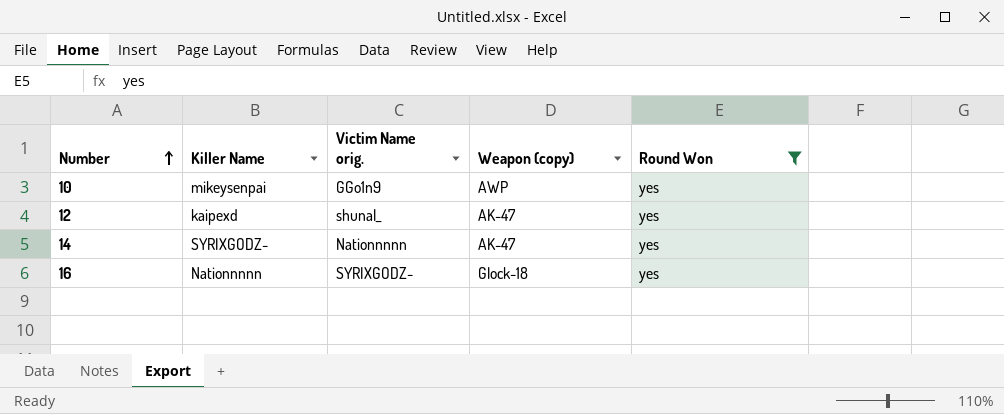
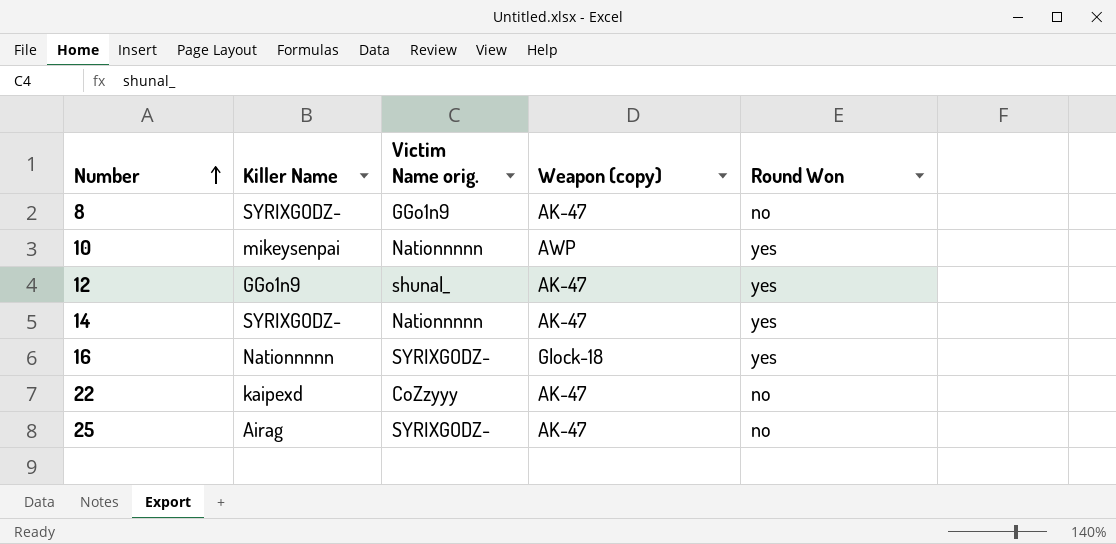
filter: Round Won = yes -> none
10 | Victim Name orig.: GGo1n9 -> Nationnnnn
12 | Killer Name: kaipexd -> GGo1n9

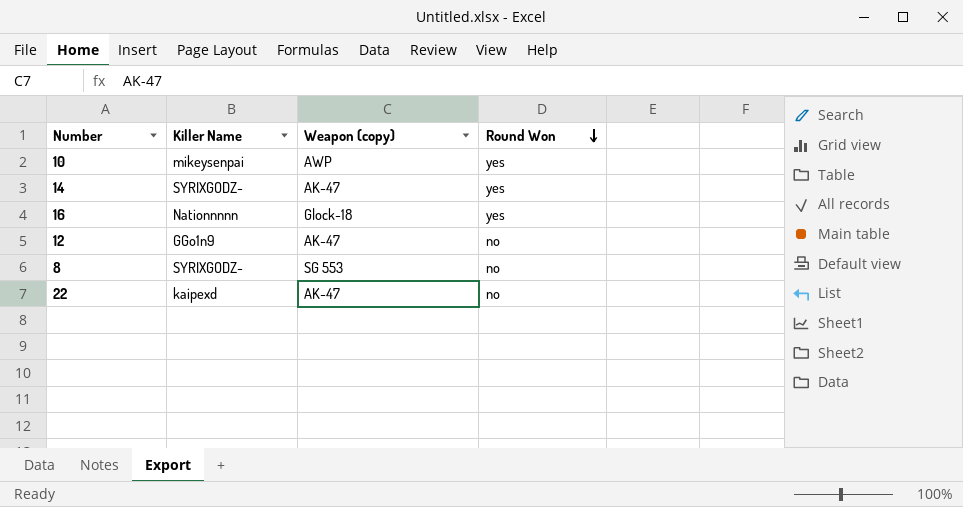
row order: Number ascending -> Round Won descending
column Victim Name orig. | position: 3 -> none
row 25: Airag | SYRIXGODZ- | AK-47 | no -> none
12 | Round Won: yes -> no
8 | Weapon (copy): AK-47 -> SG 553

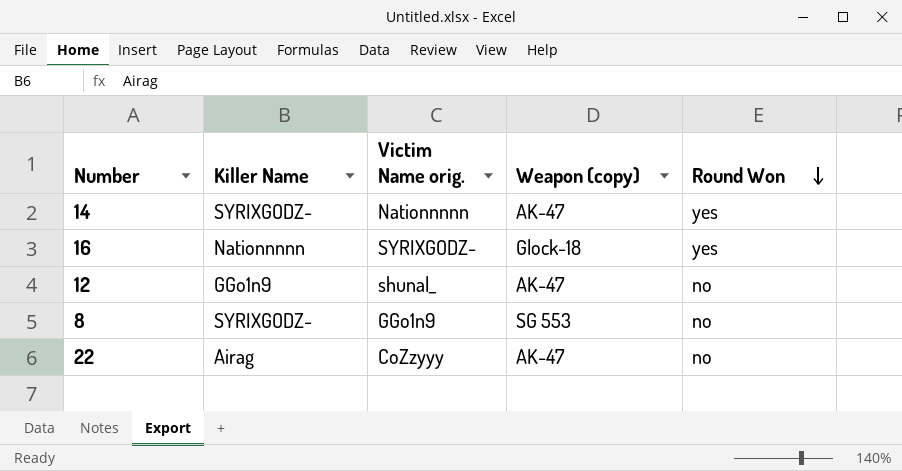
column Victim Name orig. | position: none -> 3
row 10: mikeysenpai | AWP | yes -> none
22 | Killer Name: kaipexd -> Airag

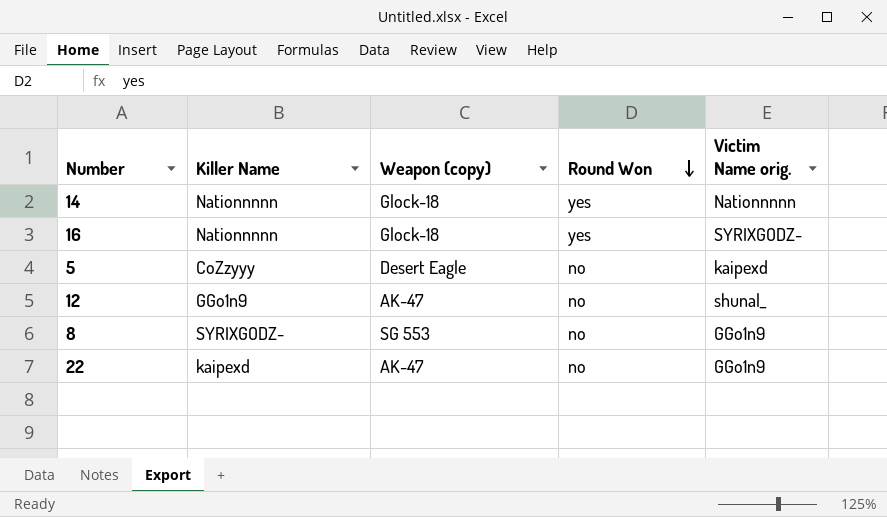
column Victim Name orig. | position: 3 -> 5
14 | Killer Name: SYRIXGODZ- -> Nationnnnn
14 | Weapon (copy): AK-47 -> Glock-18
row 5: none -> CoZzyyy | Desert Eagle | no | kaipexd
22 | Killer Name: Airag -> kaipexd
22 | Victim Name orig.: CoZzyyy -> GGo1n9

